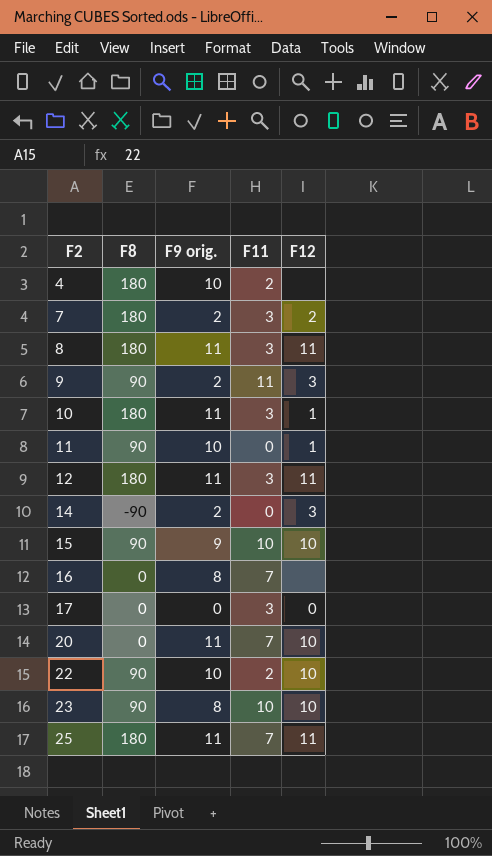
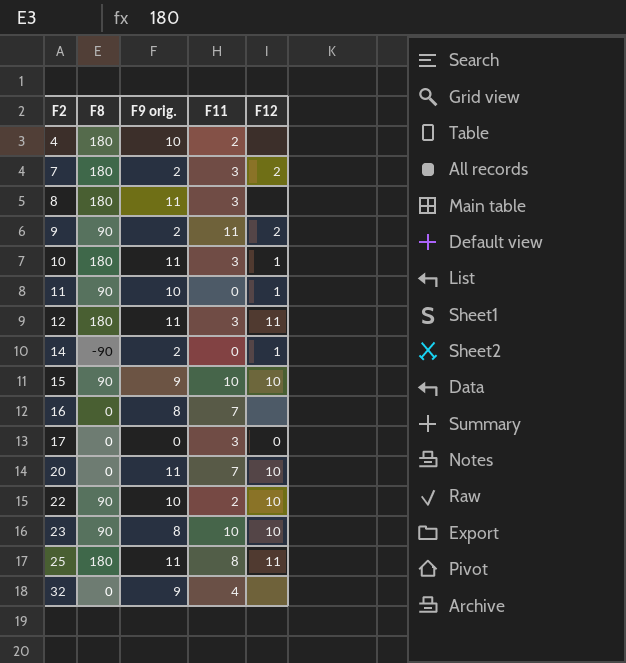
8 | F12: 11 -> none
9 | F12: 3 -> 2
14 | F12: 3 -> 1
25 | F11: 7 -> 8
row 32: none -> 0 | 9 | 4 | none

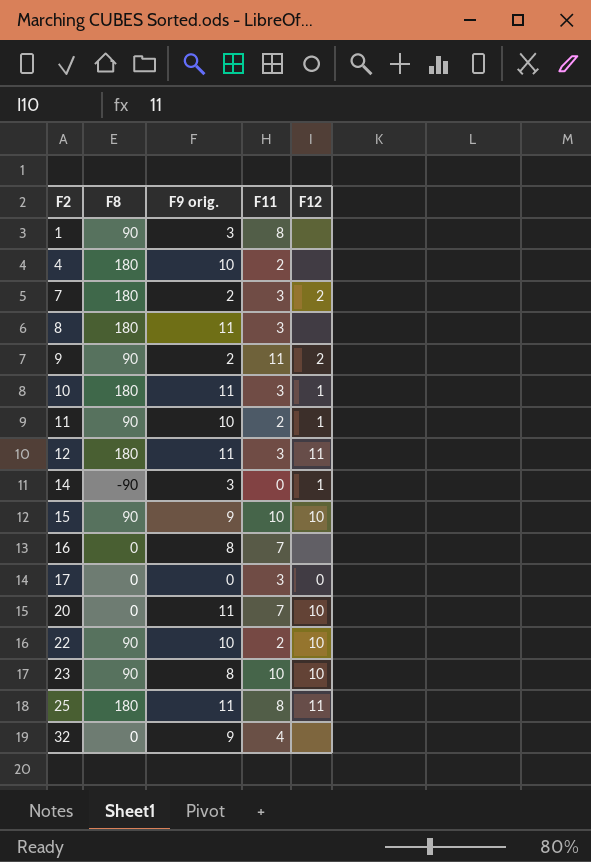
row 1: none -> 90 | 3 | 8 | none
11 | F11: 0 -> 2
14 | F9 orig.: 2 -> 3

